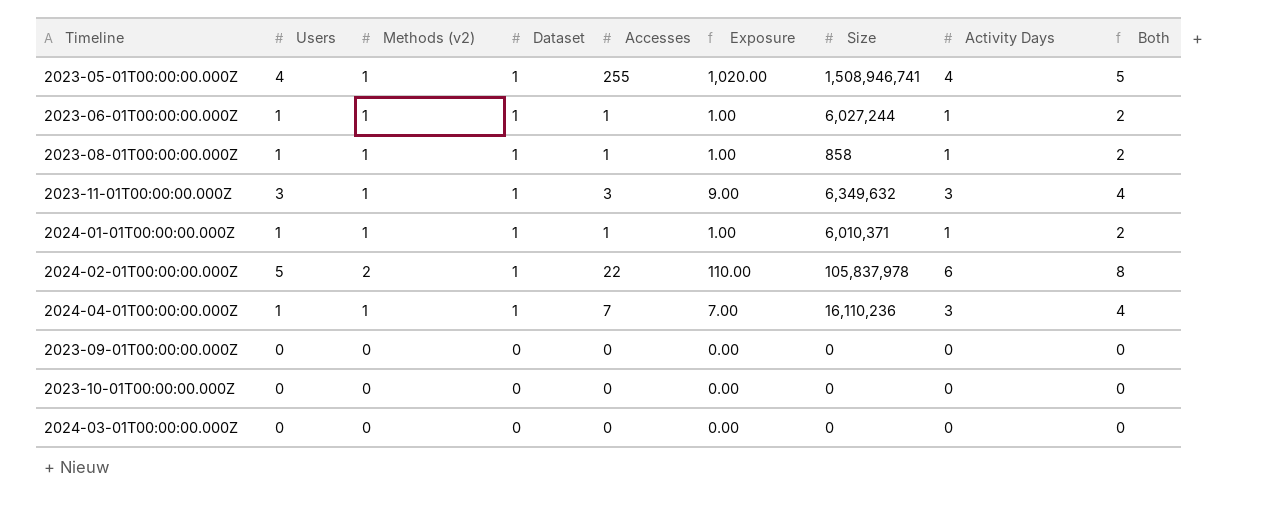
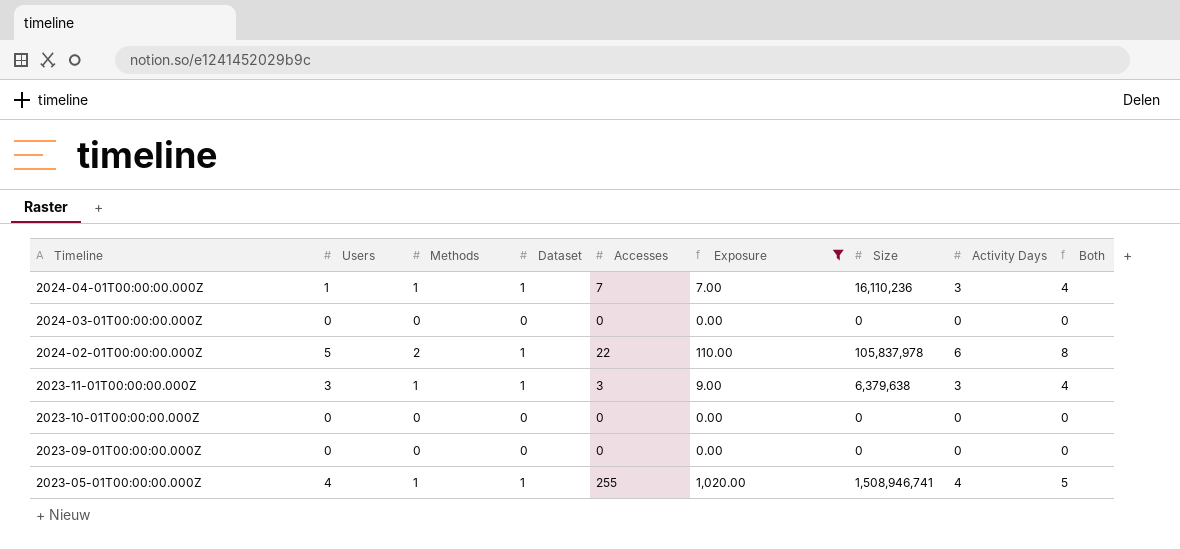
filter: none -> Exposure != 1.00
row order: Dataset descending -> Timeline descending
column name: Methods (v2) -> Methods
2023-11-01T00:00:00.000Z | Size: 6,349,632 -> 6,379,638

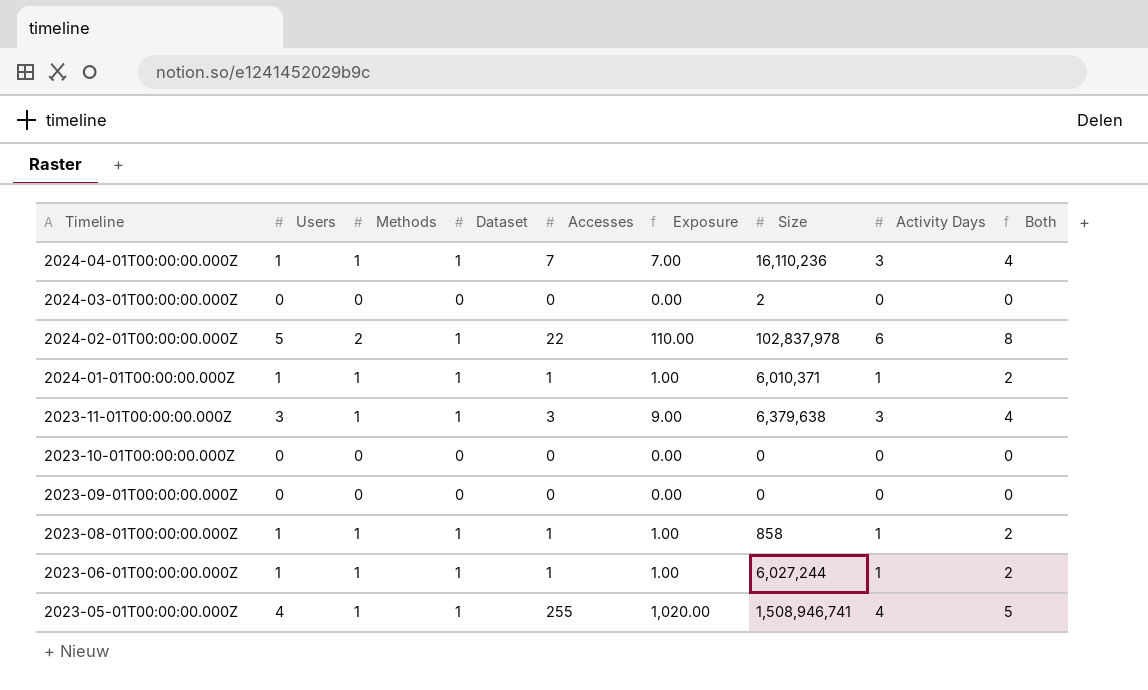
filter: Exposure != 1.00 -> none
2024-03-01T00:00:00.000Z | Size: 0 -> 2
2024-02-01T00:00:00.000Z | Size: 105,837,978 -> 102,837,978

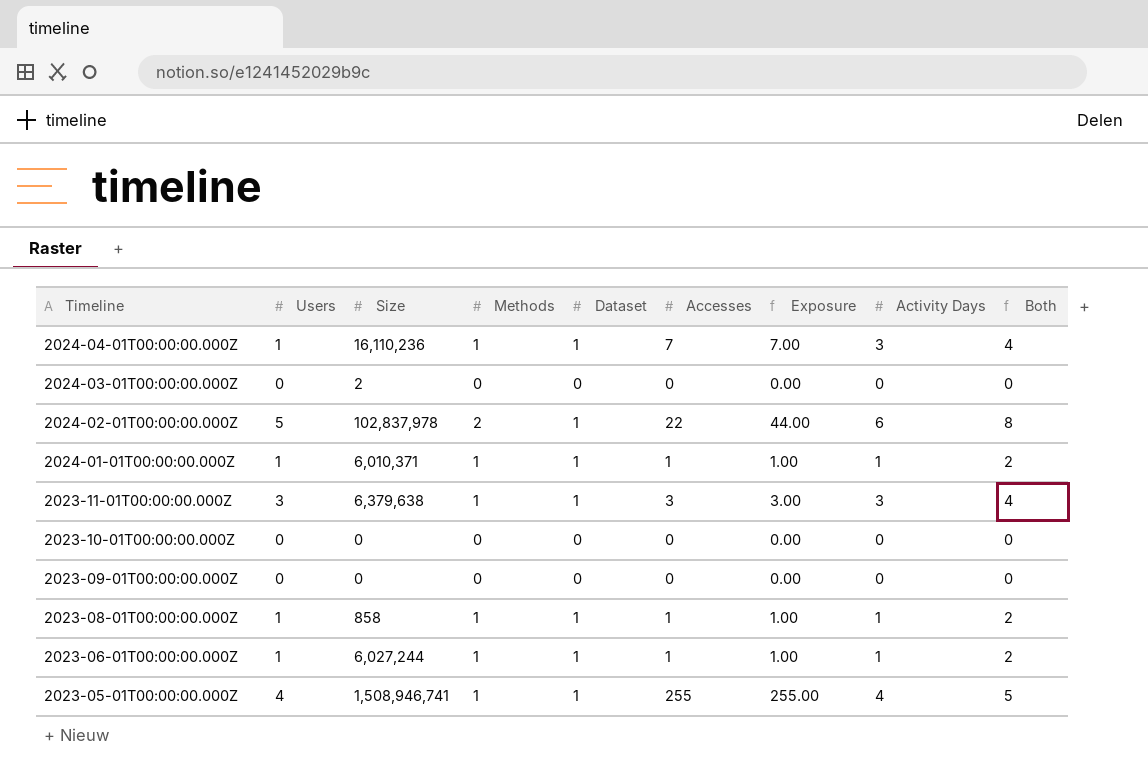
column Size | position: 7 -> 3
column Exposure | formula: [Users] * [Accesses] -> [Methods] * [Accesses]

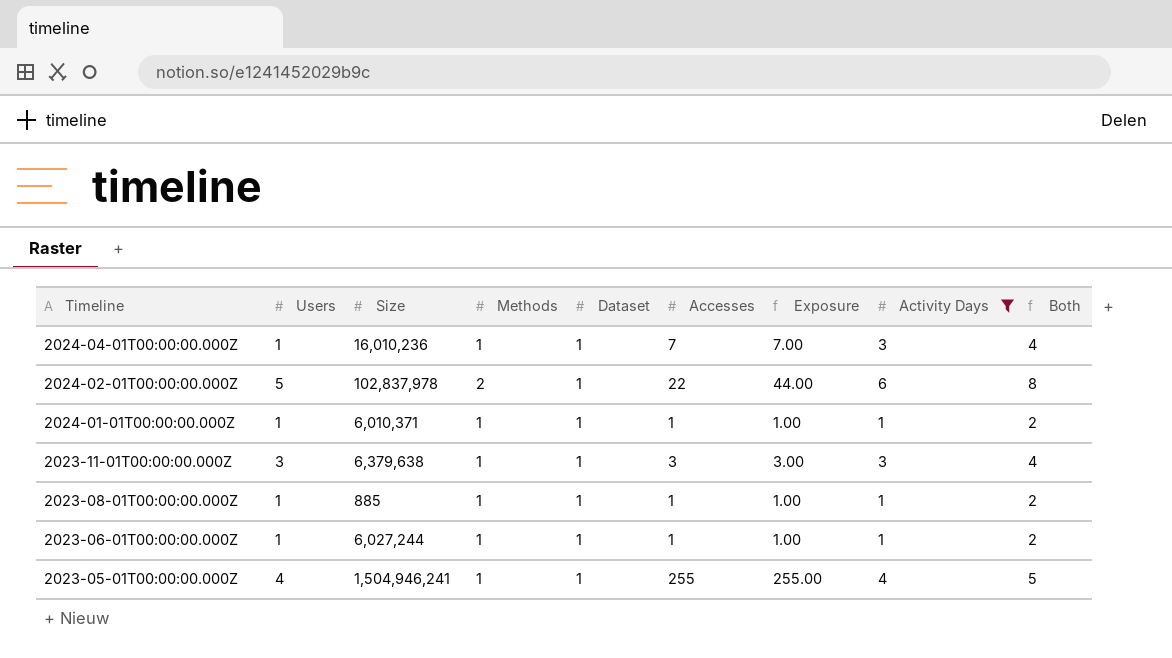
filter: none -> Activity Days != 0
2024-04-01T00:00:00.000Z | Size: 16,110,236 -> 16,010,236
2023-08-01T00:00:00.000Z | Size: 858 -> 885
2023-05-01T00:00:00.000Z | Size: 1,508,946,741 -> 1,504,946,241

